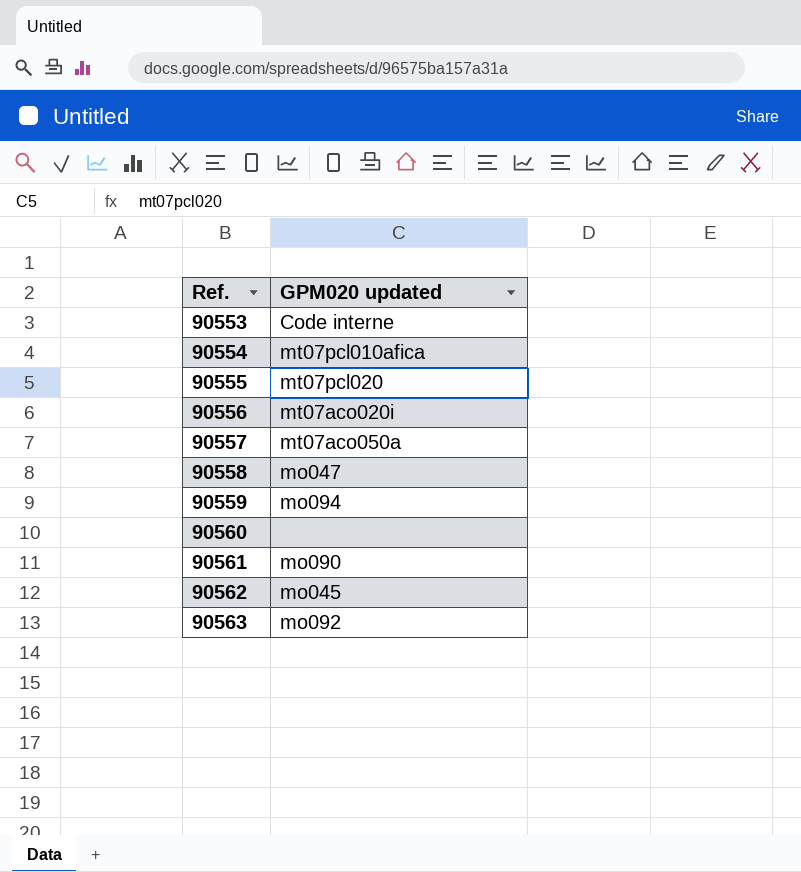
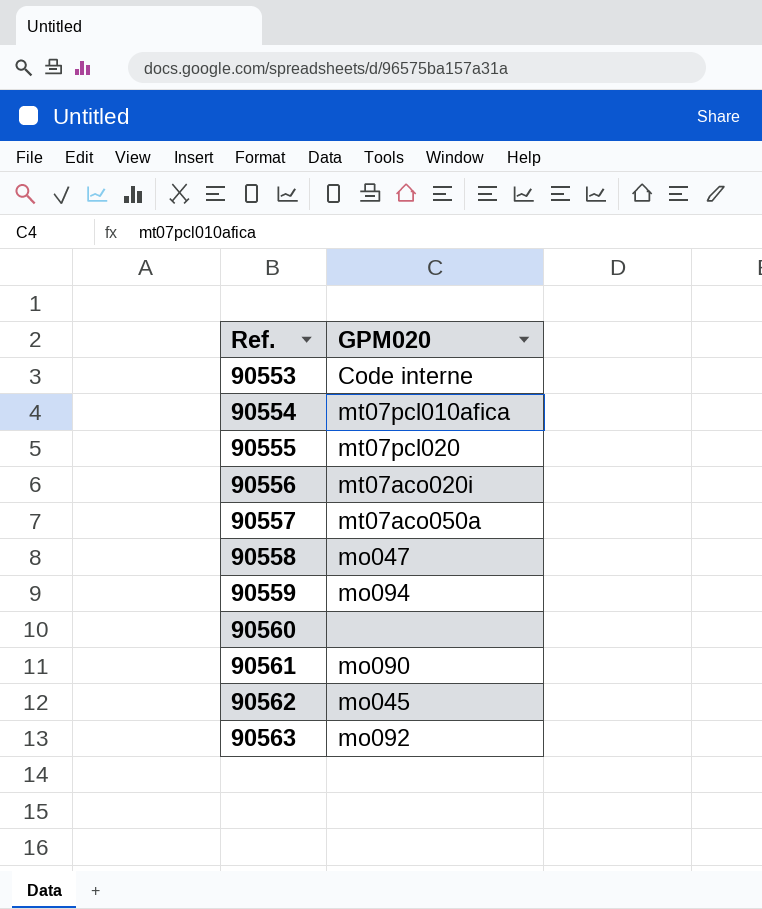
column name: GPM020 updated -> GPM020

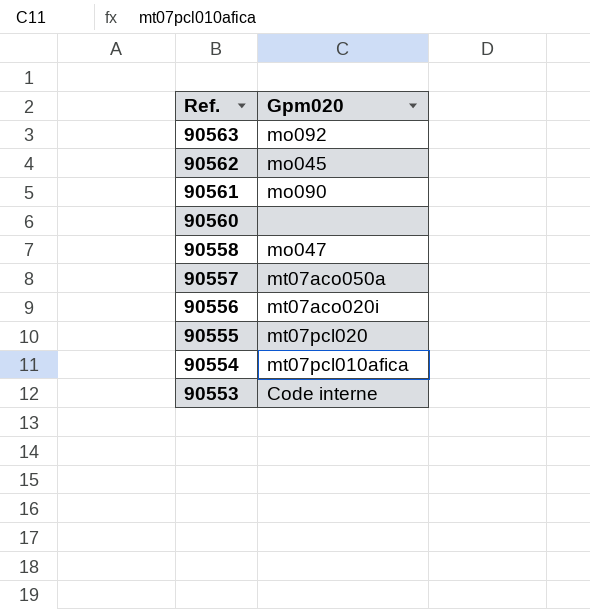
row order: Ref. ascending -> Ref. descending
column name: GPM020 -> Gpm020
row 90559: mo094 -> none

